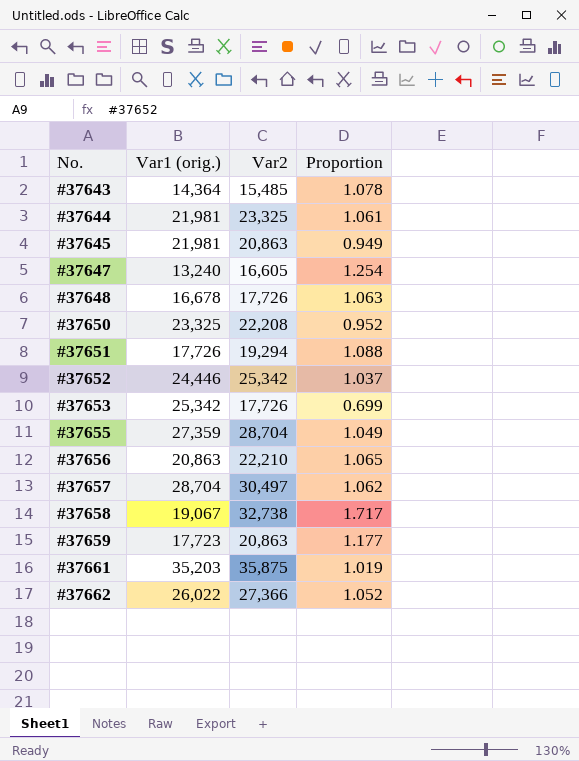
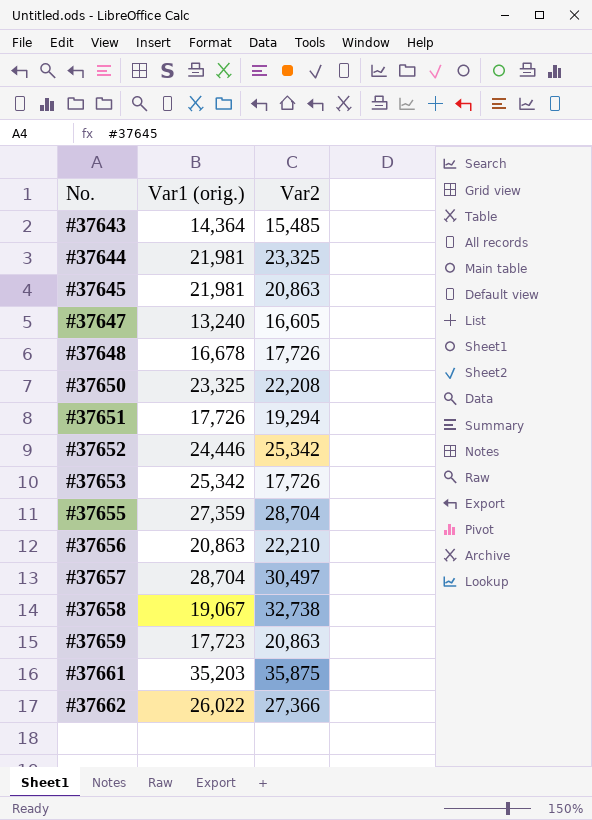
column Proportion | formula: [Var2] / [Var1 (orig.)] -> none

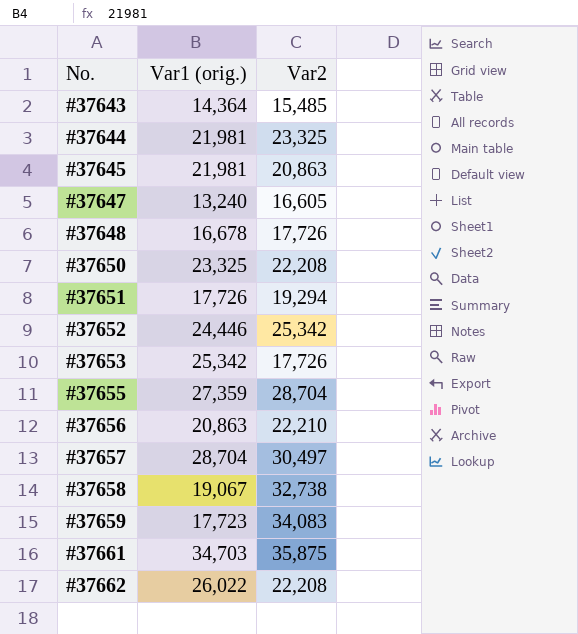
#37659 | Var2: 20,863 -> 34,083
#37661 | Var1 (orig.): 35,203 -> 34,703
#37662 | Var2: 27,366 -> 22,208

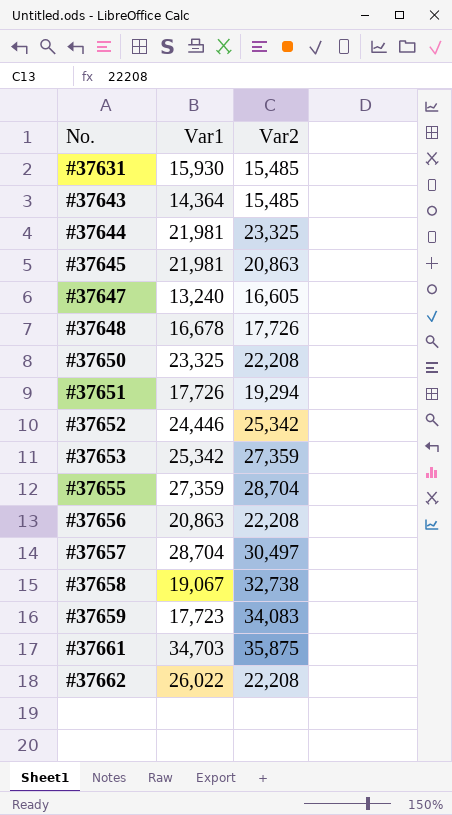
column name: Var1 (orig.) -> Var1
row #37631: none -> 15,930 | 15,485
#37653 | Var2: 17,726 -> 27,359
#37656 | Var2: 22,210 -> 22,208

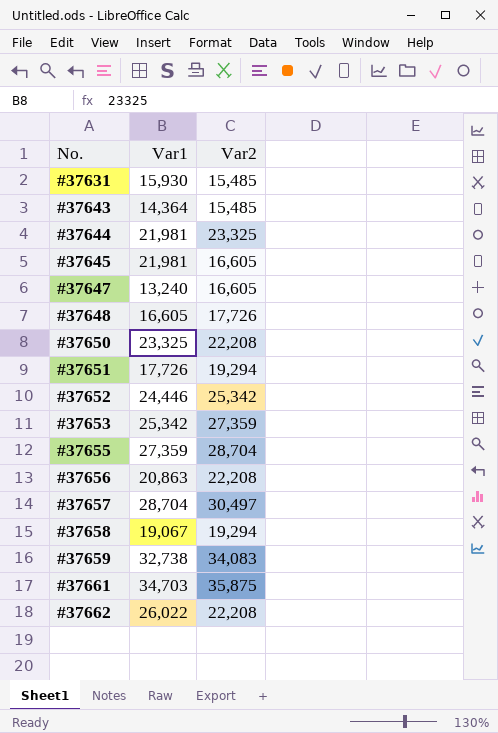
#37645 | Var2: 20,863 -> 16,605
#37648 | Var1: 16,678 -> 16,605
#37658 | Var2: 32,738 -> 19,294
#37659 | Var1: 17,723 -> 32,738

